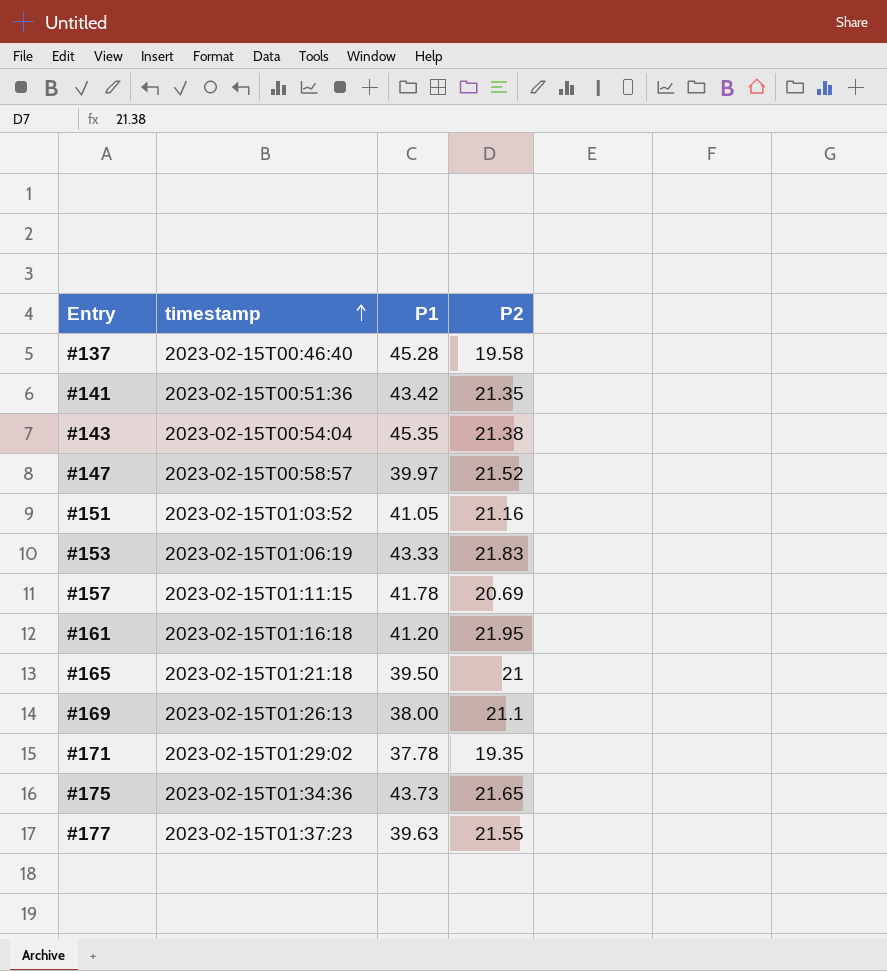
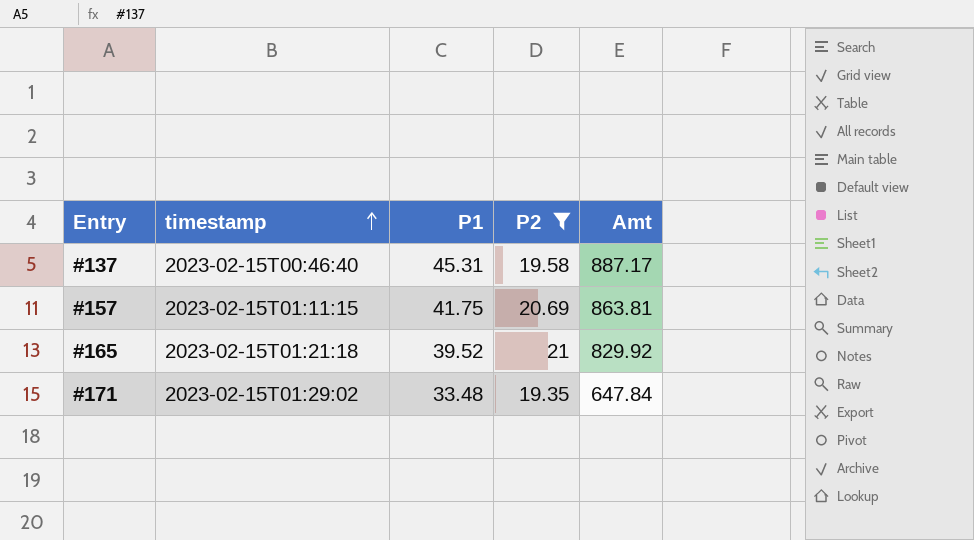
filter: none -> P2 <= 21
column Amt | formula: none -> [P1] * [P2]
#137 | P1: 45.28 -> 45.31
#157 | P1: 41.78 -> 41.75
#165 | P1: 39.50 -> 39.52
#171 | P1: 37.78 -> 33.48

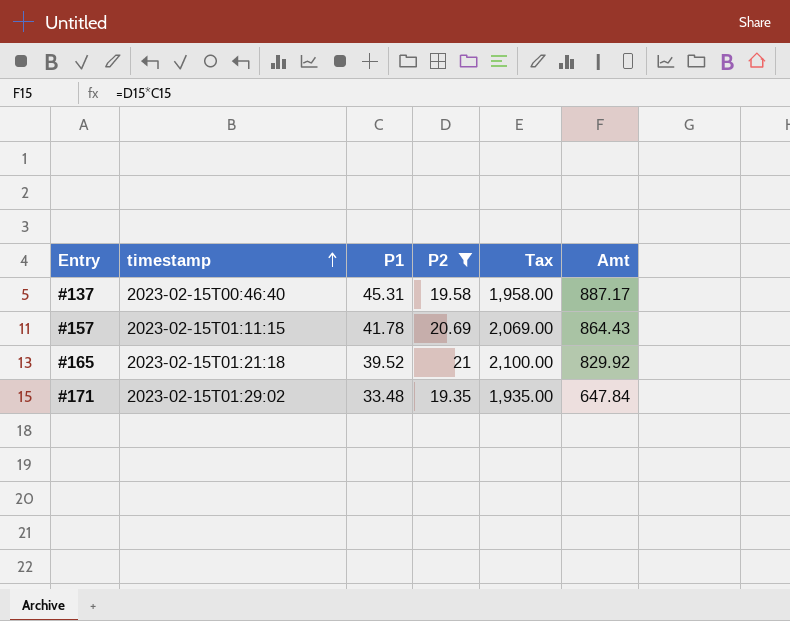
column Tax | formula: none -> [P2] * 100
#157 | P1: 41.75 -> 41.78
#157 | Amt: 863.81 -> 864.43

